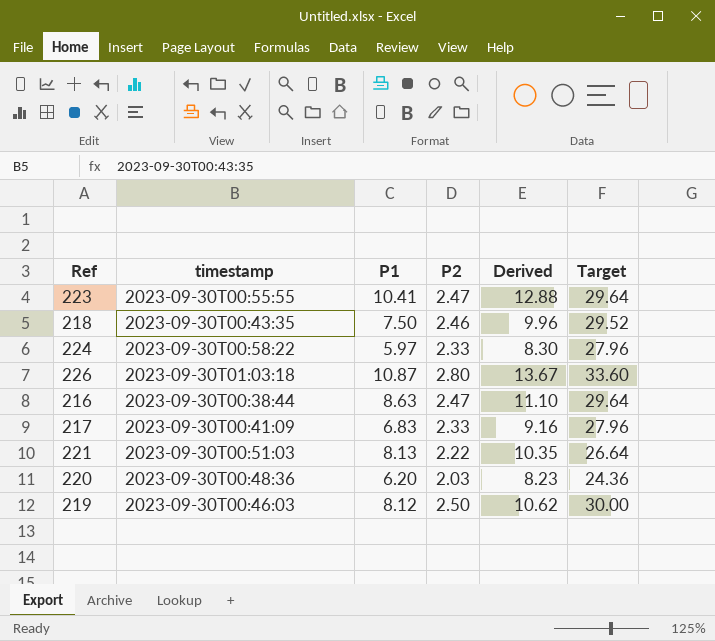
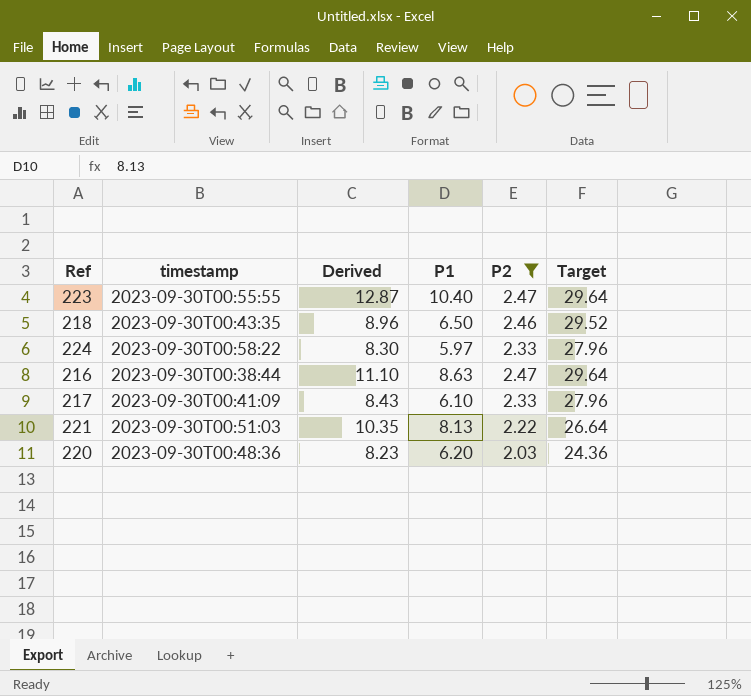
filter: none -> P2 <= 2.47
column Derived | position: 5 -> 3
223 | Derived: 12.88 -> 12.87
223 | P1: 10.41 -> 10.40
218 | Derived: 9.96 -> 8.96
218 | P1: 7.50 -> 6.50
217 | Derived: 9.16 -> 8.43
217 | P1: 6.83 -> 6.10

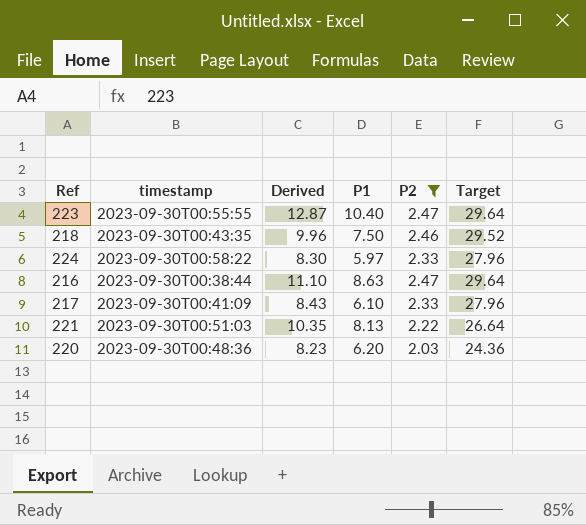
218 | Derived: 8.96 -> 9.96
218 | P1: 6.50 -> 7.50

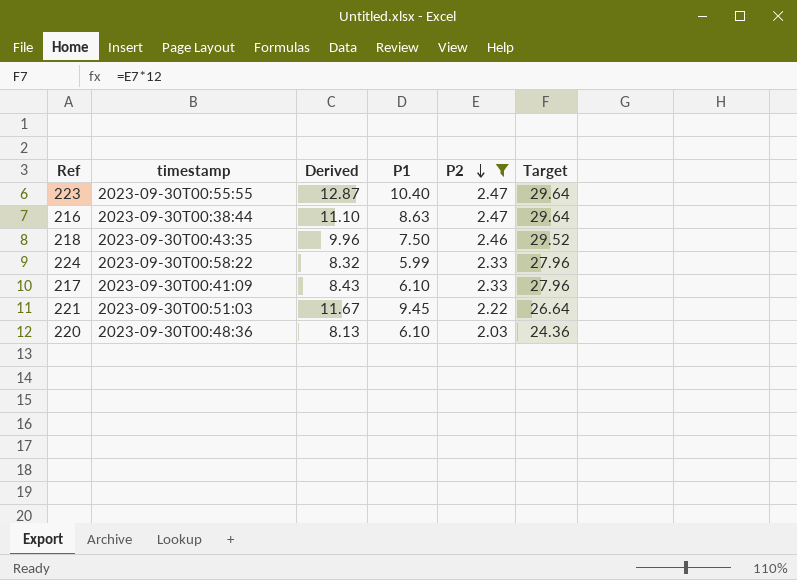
row order: none -> P2 descending
224 | Derived: 8.30 -> 8.32
224 | P1: 5.97 -> 5.99
221 | Derived: 10.35 -> 11.67
221 | P1: 8.13 -> 9.45
220 | Derived: 8.23 -> 8.13
220 | P1: 6.20 -> 6.10

